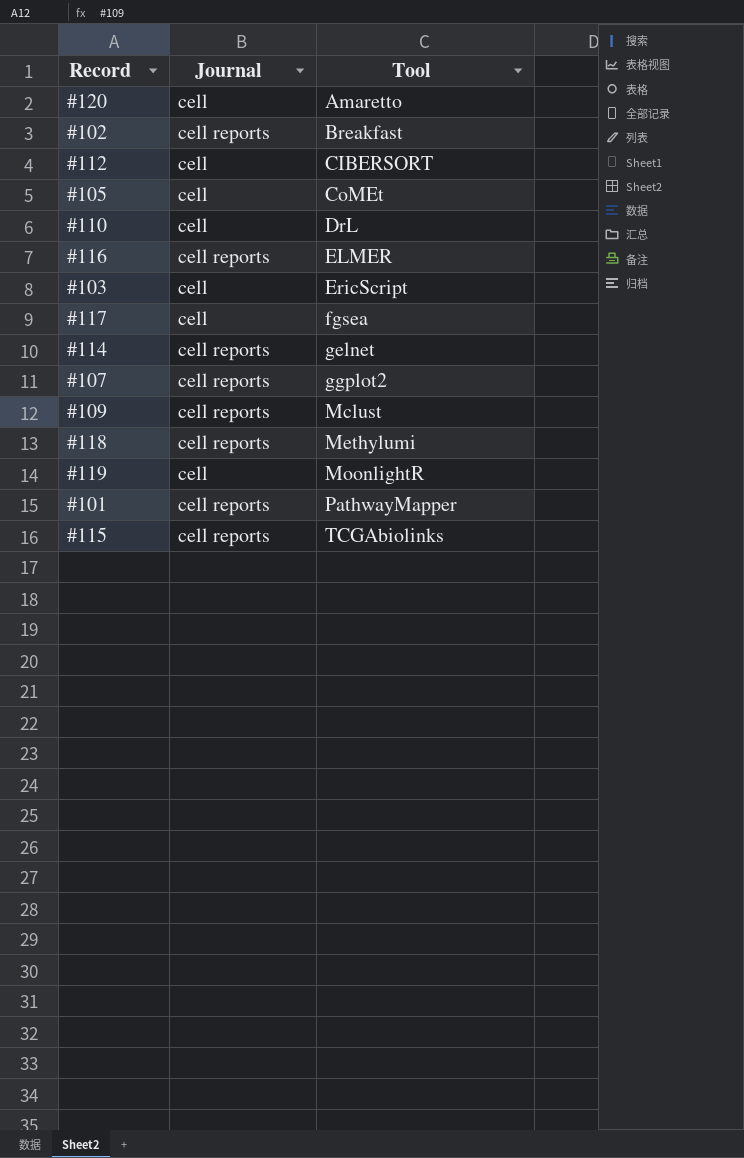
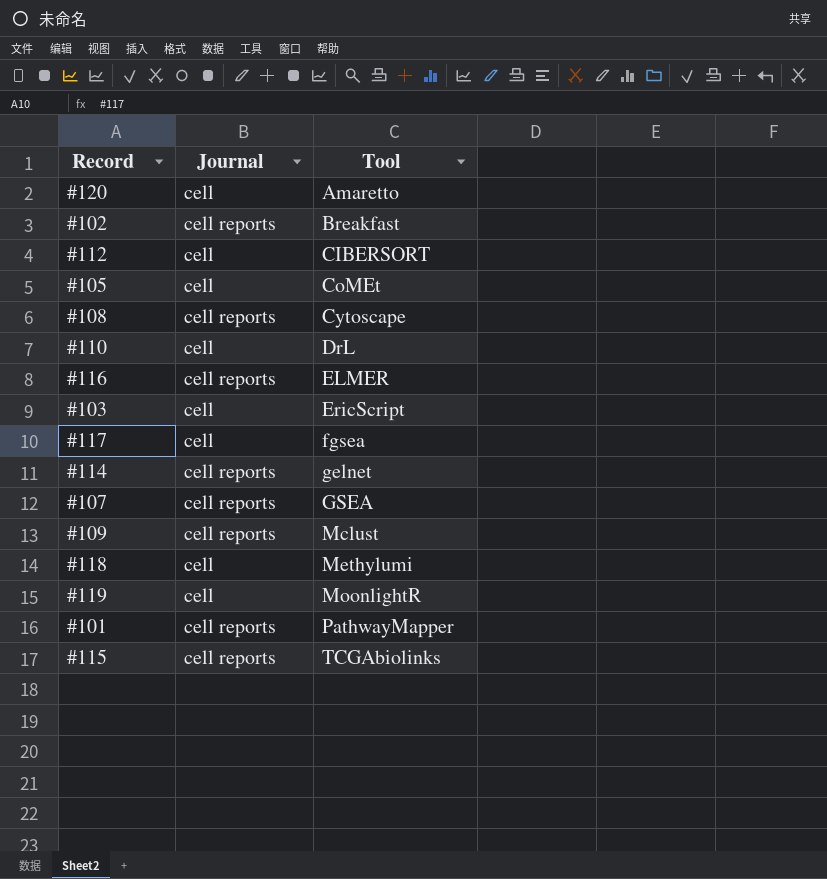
row #108: none -> cell reports | Cytoscape
#107 | Tool: ggplot2 -> GSEA
#118 | Journal: cell reports -> cell

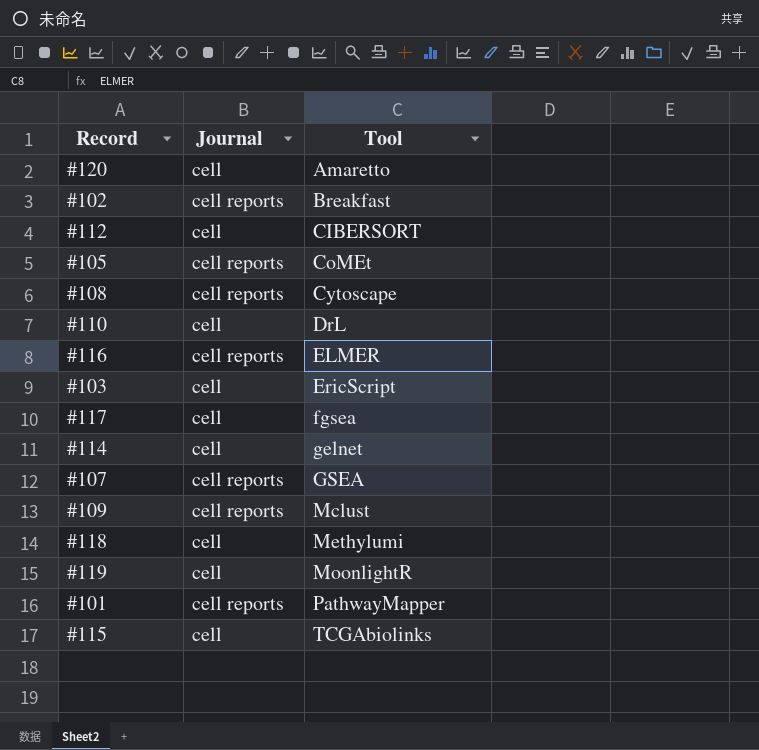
#105 | Journal: cell -> cell reports
#114 | Journal: cell reports -> cell
#115 | Journal: cell reports -> cell

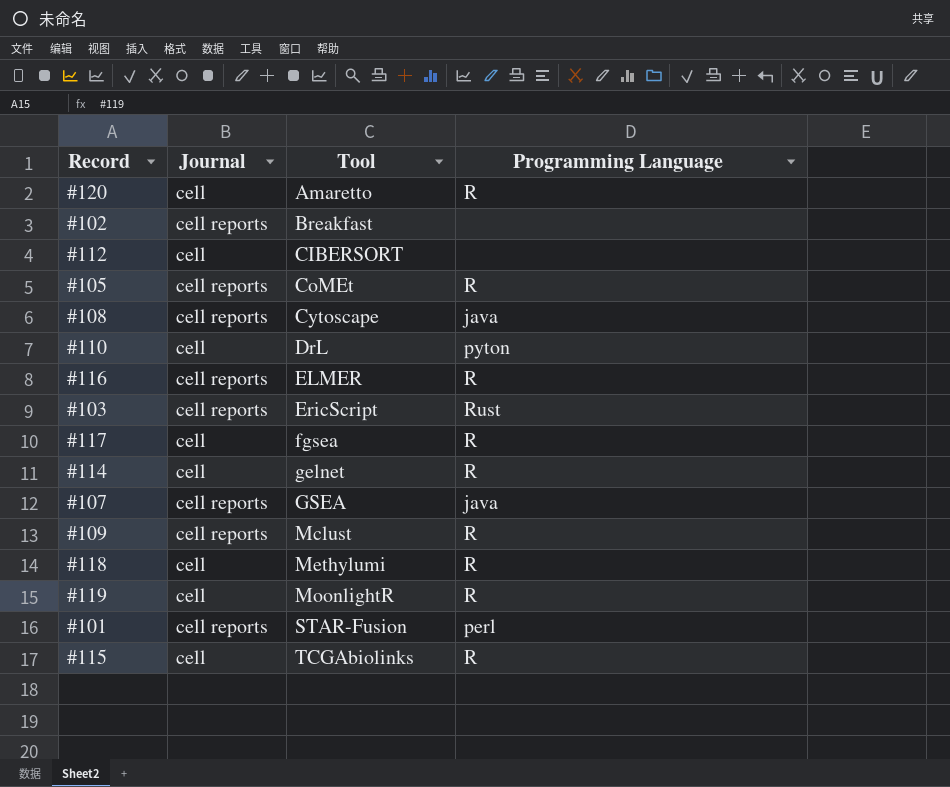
column Programming Language | position: none -> 4
#103 | Journal: cell -> cell reports
#101 | Tool: PathwayMapper -> STAR-Fusion

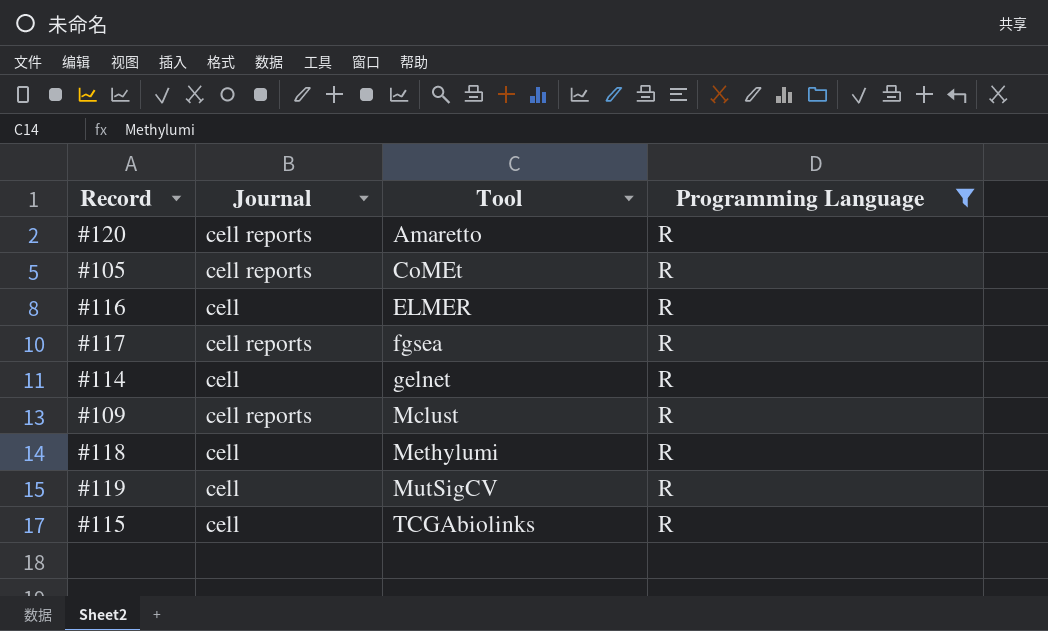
filter: none -> Programming Language = R
#120 | Journal: cell -> cell reports
#116 | Journal: cell reports -> cell
#117 | Journal: cell -> cell reports
#119 | Tool: MoonlightR -> MutSigCV

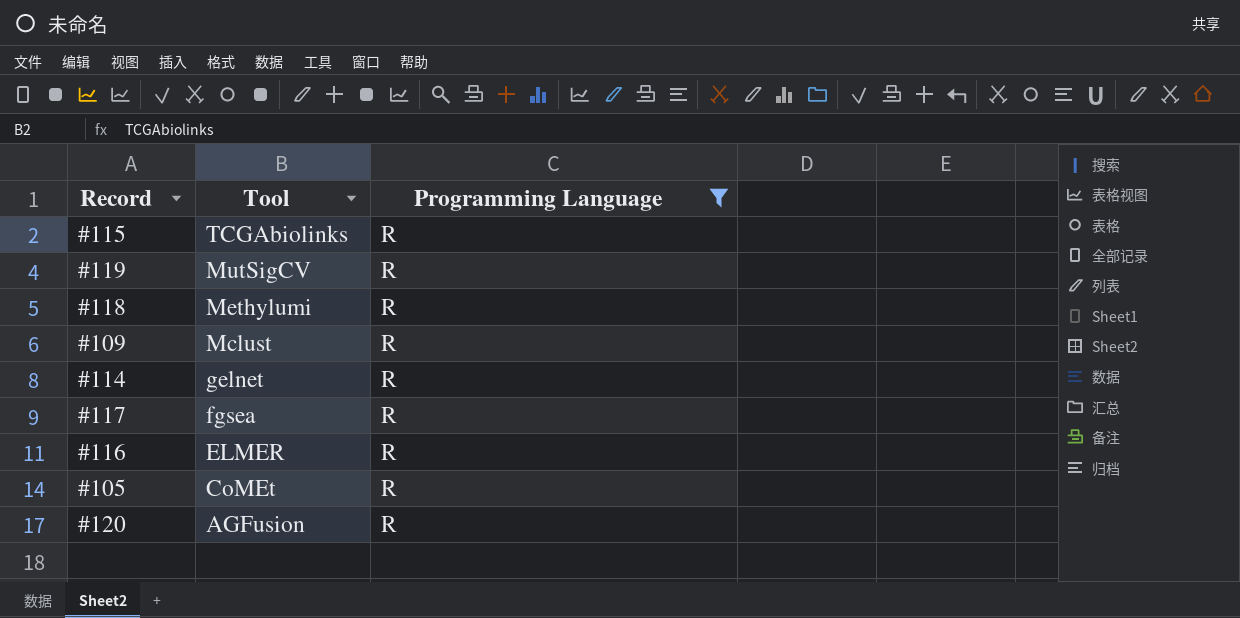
row order: Tool ascending -> Tool descending
column Journal | position: 2 -> none
#120 | Tool: Amaretto -> AGFusion

